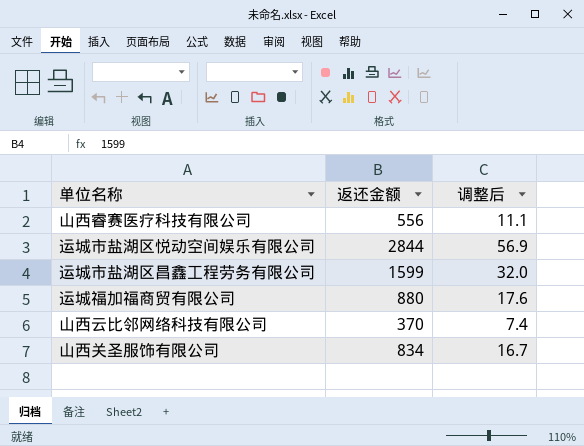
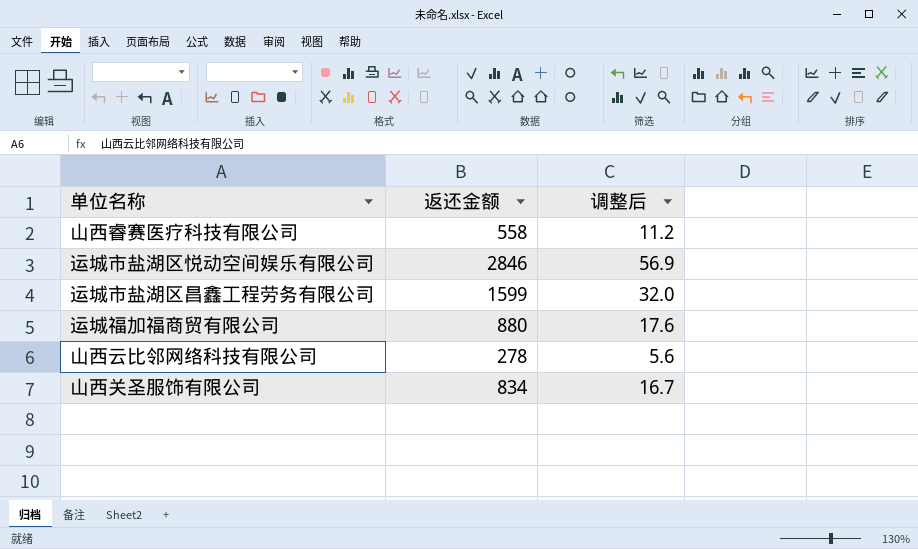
山西睿赛医疗科技有限公司 | 返还金额: 556 -> 558
山西睿赛医疗科技有限公司 | 调整后: 11.1 -> 11.2
运城市盐湖区悦动空间娱乐有限公司 | 返还金额: 2844 -> 2846
山西云比邻网络科技有限公司 | 返还金额: 370 -> 278
山西云比邻网络科技有限公司 | 调整后: 7.4 -> 5.6

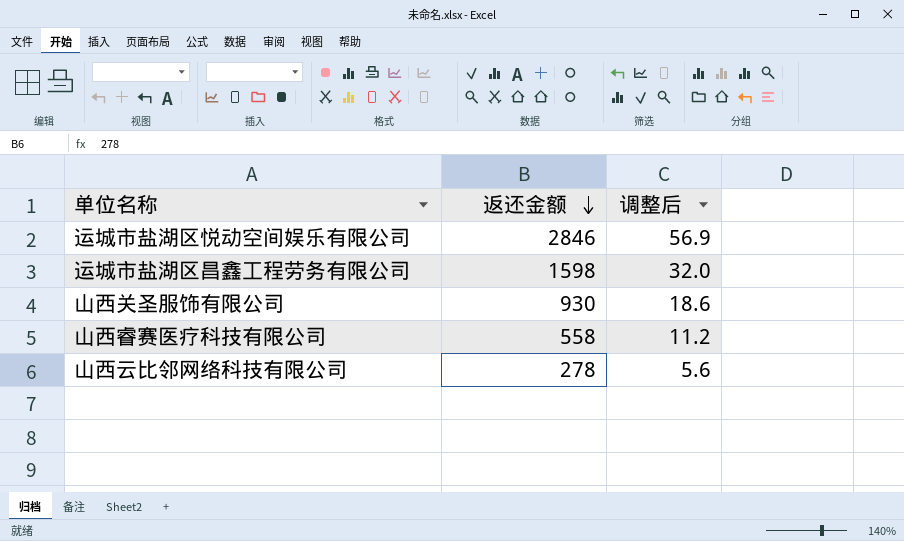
row order: none -> 返还金额 descending
row 运城福加福商贸有限公司: 880 | 17.6 -> none
运城市盐湖区昌鑫工程劳务有限公司 | 返还金额: 1599 -> 1598
山西关圣服饰有限公司 | 返还金额: 834 -> 930
山西关圣服饰有限公司 | 调整后: 16.7 -> 18.6

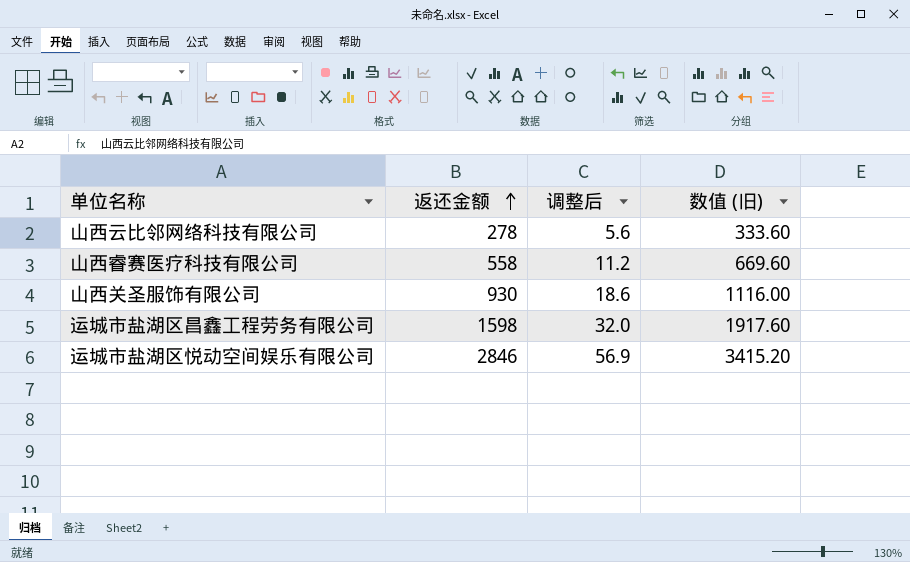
row order: 返还金额 descending -> 返还金额 ascending
column 数值 (旧) | formula: none -> [返还金额] * 1.2

